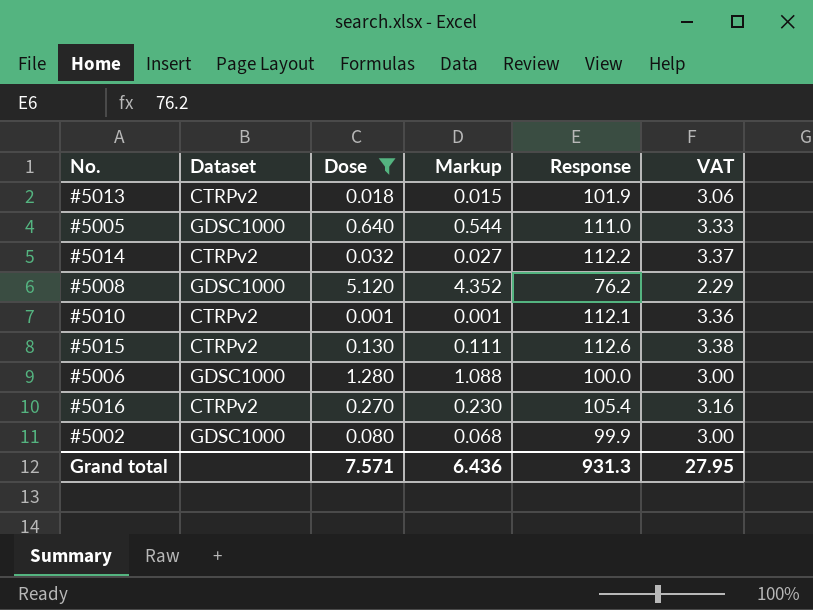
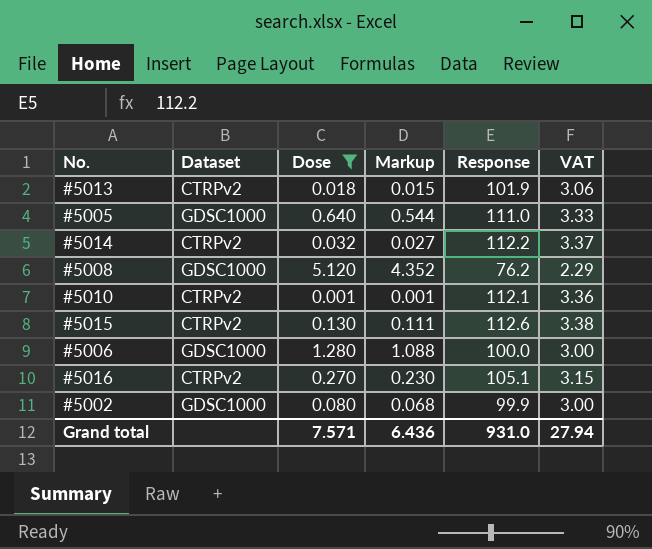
#5016 | Response: 105.4 -> 105.1
#5016 | VAT: 3.16 -> 3.15
Grand total | Response: 931.3 -> 931.0
Grand total | VAT: 27.95 -> 27.94

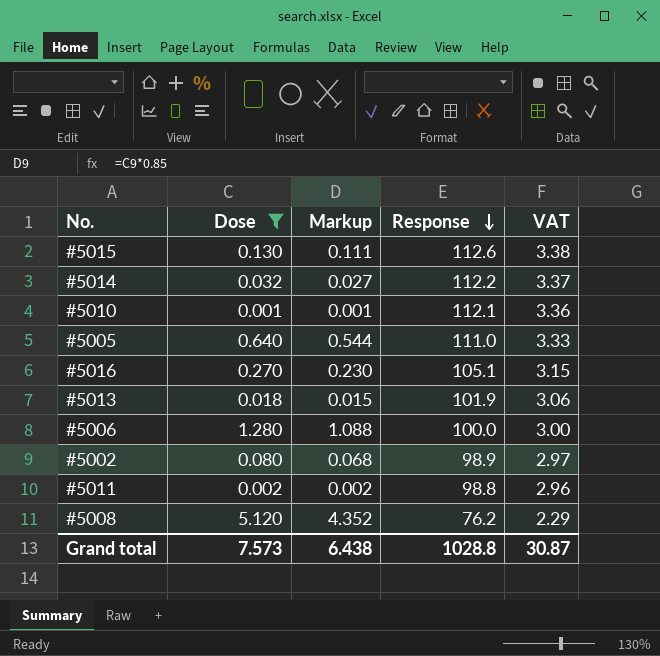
row order: none -> Response descending
column Dataset | position: 2 -> none
#5002 | Response: 99.9 -> 98.9
#5002 | VAT: 3.00 -> 2.97
row #5011: none -> 0.002 | 0.002 | 98.8 | 2.96
Grand total | Dose: 7.571 -> 7.573
Grand total | Markup: 6.436 -> 6.438
Grand total | Response: 931.0 -> 1028.8
Grand total | VAT: 27.94 -> 30.87

